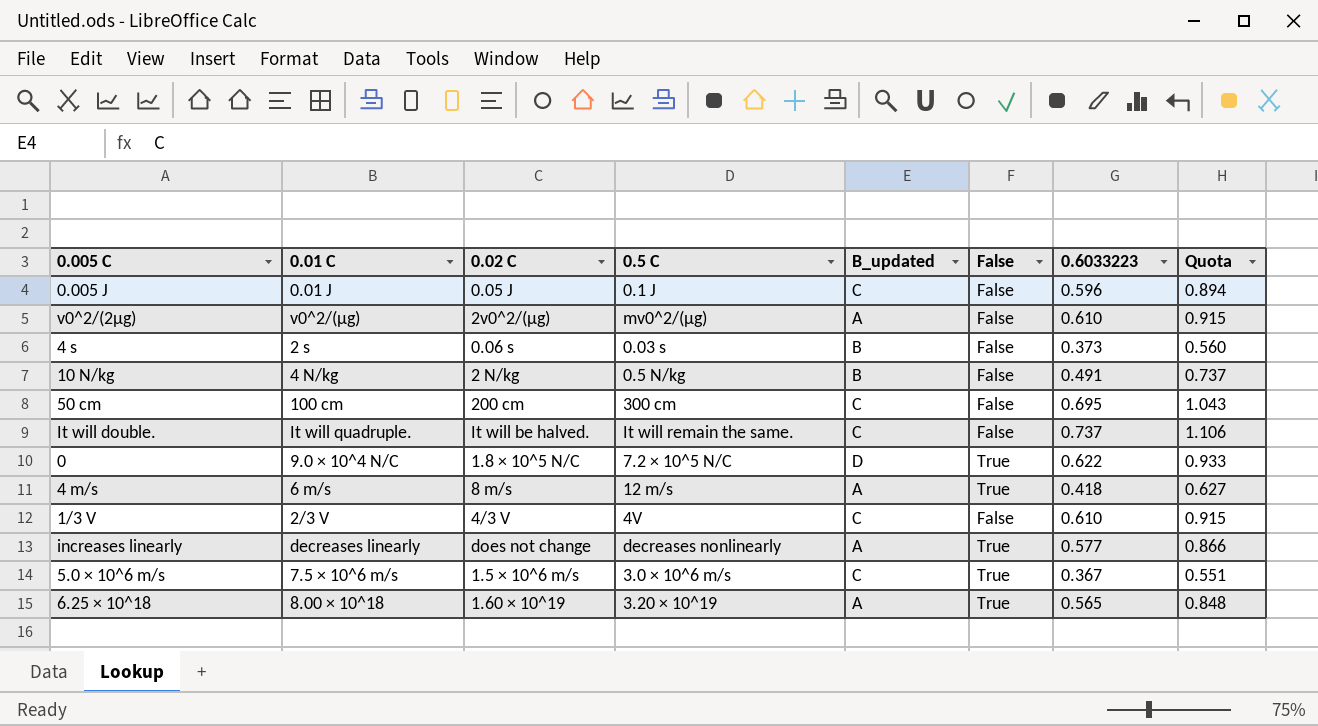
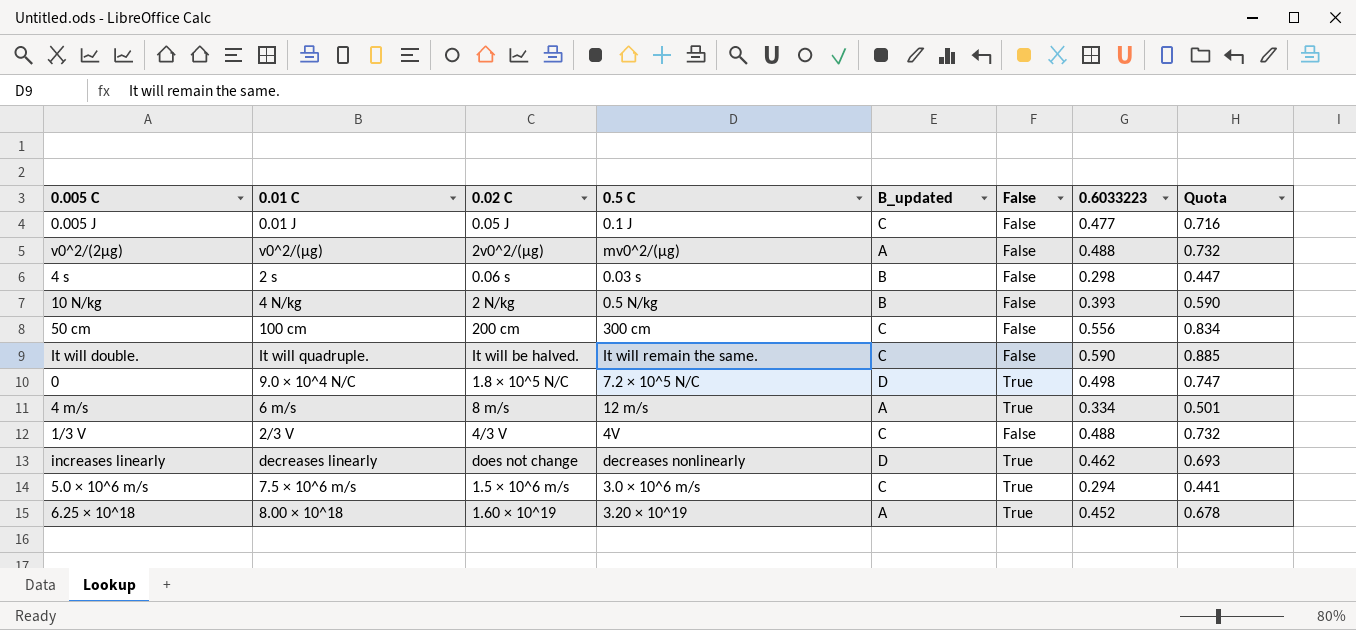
0.005 J | 0.6033223: 0.596 -> 0.477
0.005 J | Quota: 0.894 -> 0.716
v0^2/(2μg) | 0.6033223: 0.610 -> 0.488
v0^2/(2μg) | Quota: 0.915 -> 0.732
4 s | 0.6033223: 0.373 -> 0.298
4 s | Quota: 0.560 -> 0.447
10 N/kg | 0.6033223: 0.491 -> 0.393
10 N/kg | Quota: 0.737 -> 0.590
50 cm | 0.6033223: 0.695 -> 0.556
50 cm | Quota: 1.043 -> 0.834
It will double. | 0.6033223: 0.737 -> 0.590
It will double. | Quota: 1.106 -> 0.885
0 | 0.6033223: 0.622 -> 0.498
0 | Quota: 0.933 -> 0.747
4 m/s | 0.6033223: 0.418 -> 0.334
4 m/s | Quota: 0.627 -> 0.501
1/3 V | 0.6033223: 0.610 -> 0.488
1/3 V | Quota: 0.915 -> 0.732
increases linearly | B_updated: A -> D
increases linearly | 0.6033223: 0.577 -> 0.462
increases linearly | Quota: 0.866 -> 0.693
5.0 × 10^6 m/s | 0.6033223: 0.367 -> 0.294
5.0 × 10^6 m/s | Quota: 0.551 -> 0.441
6.25 × 10^18 | 0.6033223: 0.565 -> 0.452
6.25 × 10^18 | Quota: 0.848 -> 0.678

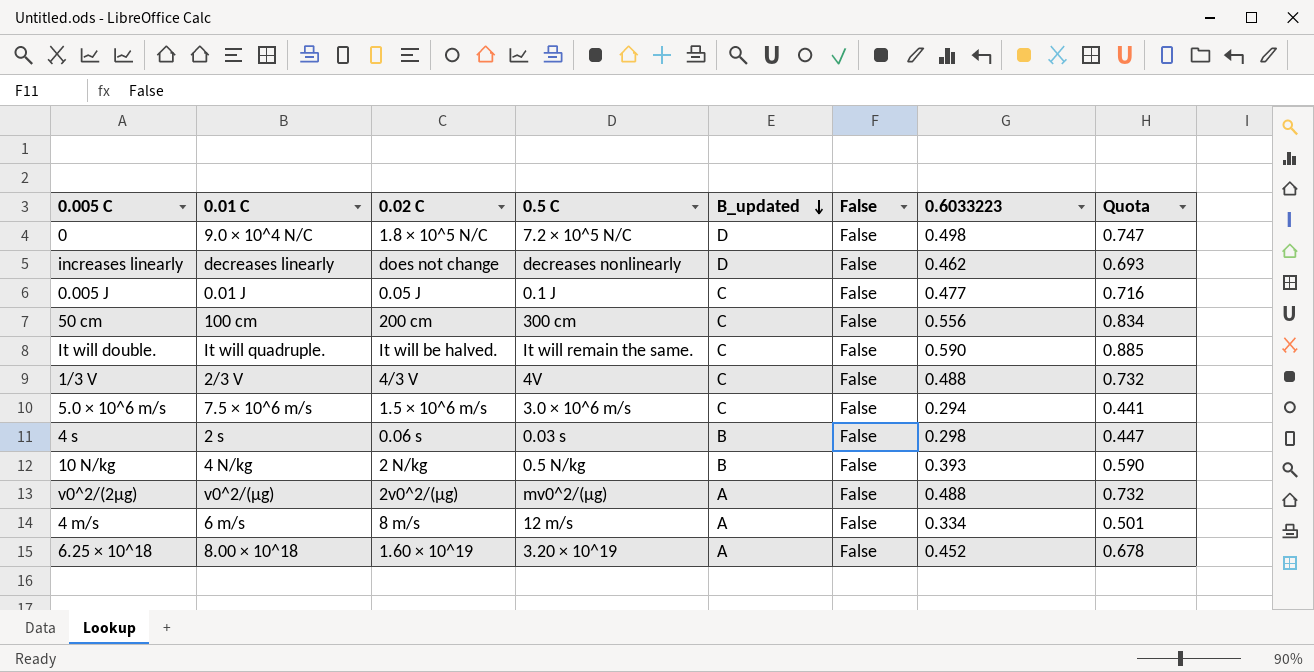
row order: none -> B_updated descending
0 | False: True -> False
increases linearly | False: True -> False
5.0 × 10^6 m/s | False: True -> False
4 m/s | False: True -> False
6.25 × 10^18 | False: True -> False

